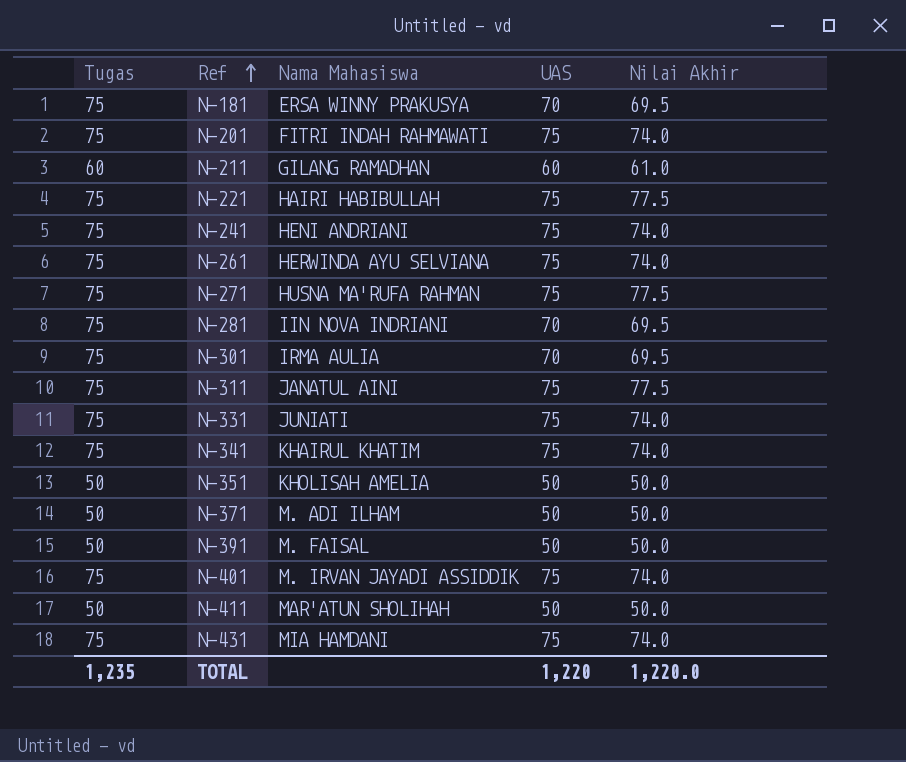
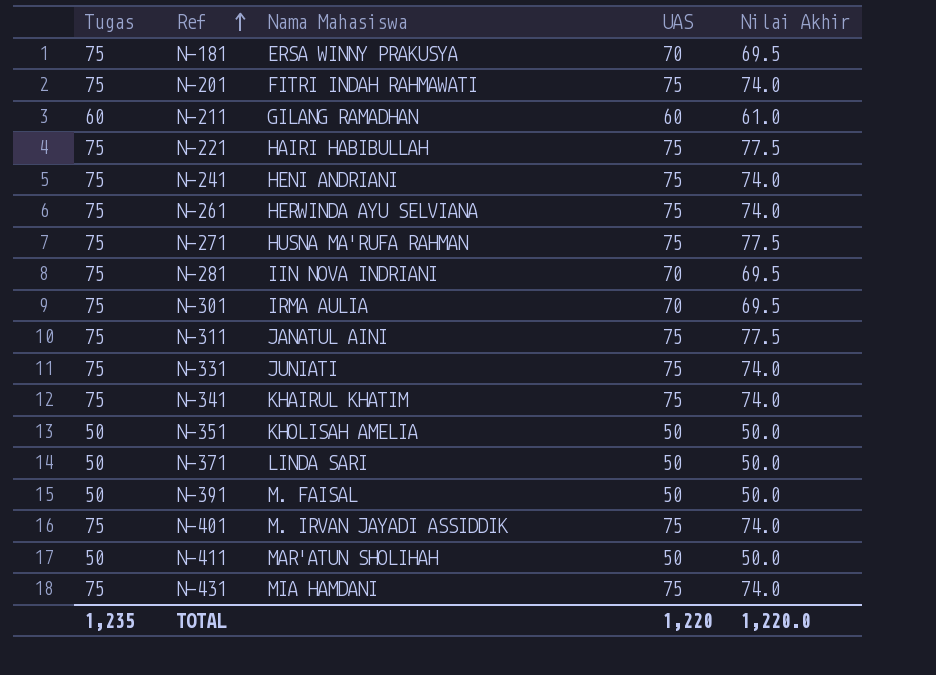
N-371 | Nama Mahasiswa: M. ADI ILHAM -> LINDA SARI

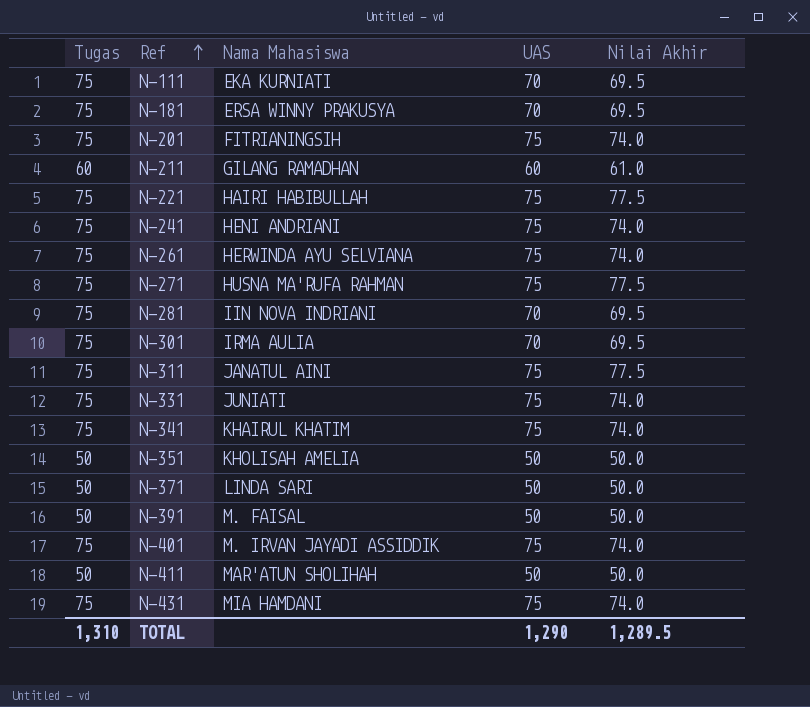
row N-111: none -> 75 | EKA KURNIATI | 70 | 69.5
N-201 | Nama Mahasiswa: FITRI INDAH RAHMAWATI -> FITRIANINGSIH
TOTAL | Tugas: 1,235 -> 1,310
TOTAL | UAS: 1,220 -> 1,290
TOTAL | Nilai Akhir: 1,220.0 -> 1,289.5

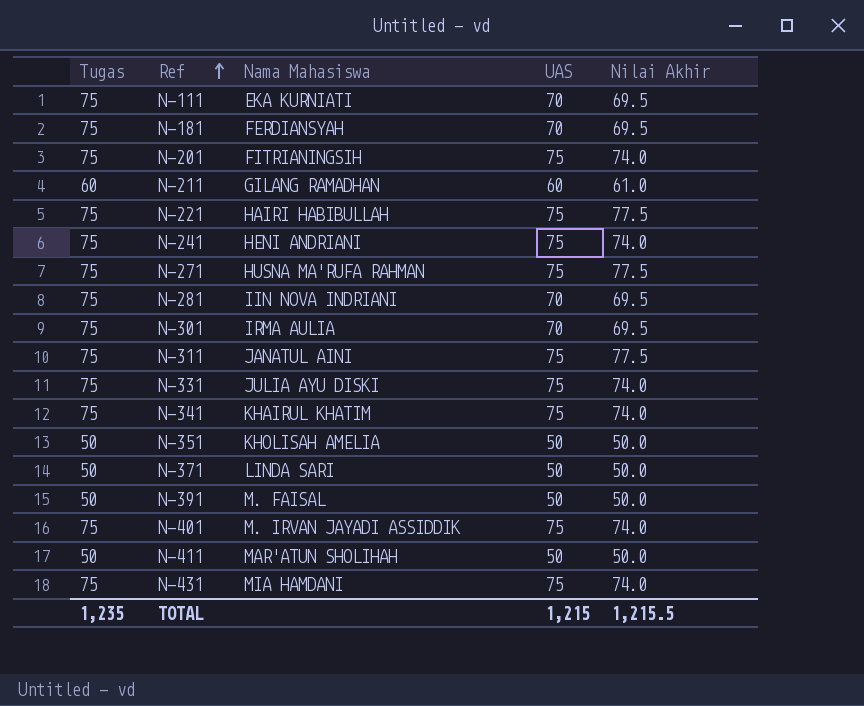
row N-261: 75 | HERWINDA AYU SELVIANA | 75 | 74.0 -> none
N-181 | Nama Mahasiswa: ERSA WINNY PRAKUSYA -> FERDIANSYAH
N-331 | Nama Mahasiswa: JUNIATI -> JULIA AYU DISKI
TOTAL | Tugas: 1,310 -> 1,235
TOTAL | UAS: 1,290 -> 1,215
TOTAL | Nilai Akhir: 1,289.5 -> 1,215.5

